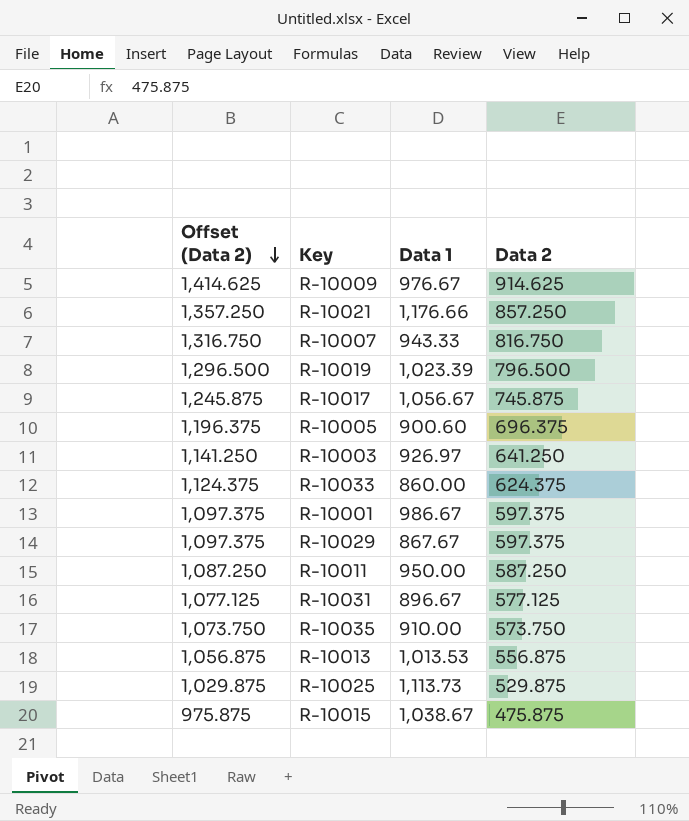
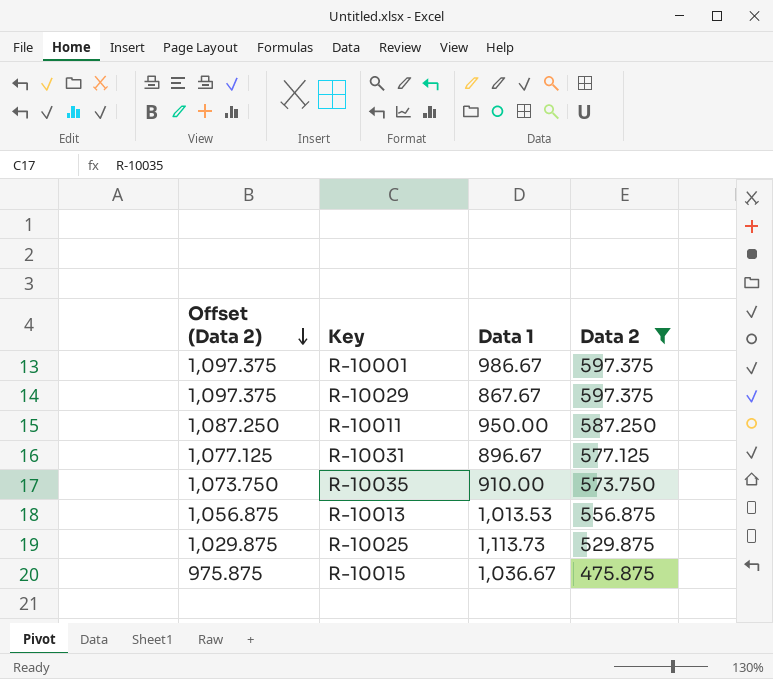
filter: none -> Data 2 <= 597.375
R-10015 | Data 1: 1,038.67 -> 1,036.67

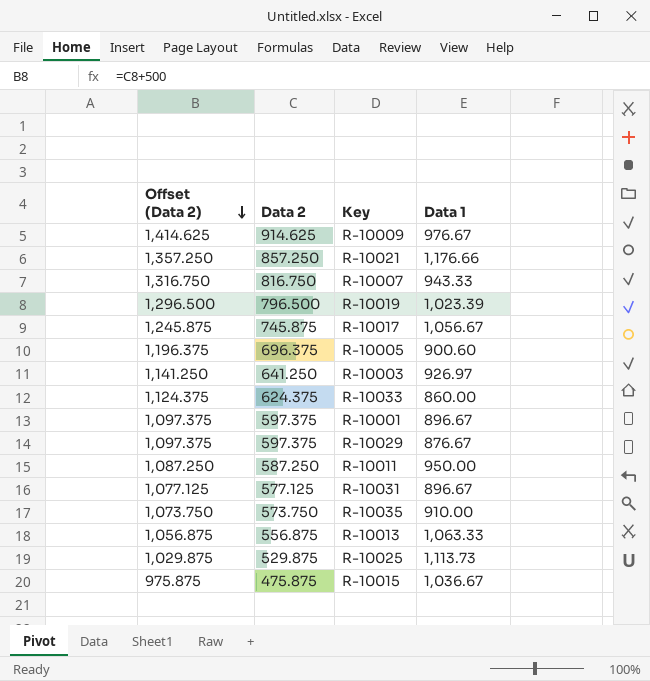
filter: Data 2 <= 597.375 -> none
column Data 2 | position: 4 -> 2
R-10001 | Data 1: 986.67 -> 896.67
R-10029 | Data 1: 867.67 -> 876.67
R-10013 | Data 1: 1,013.53 -> 1,063.33

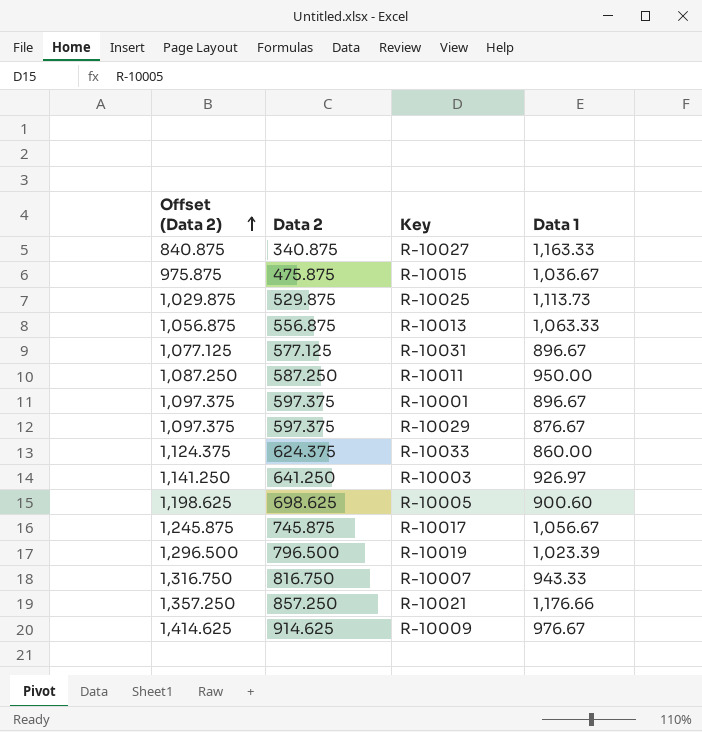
row order: Offset (Data 2) descending -> Offset (Data 2) ascending
row R-10035: 1,073.750 | 573.750 | 910.00 -> none
row R-10027: none -> 840.875 | 340.875 | 1,163.33
R-10005 | Offset (Data 2): 1,196.375 -> 1,198.625
R-10005 | Data 2: 696.375 -> 698.625

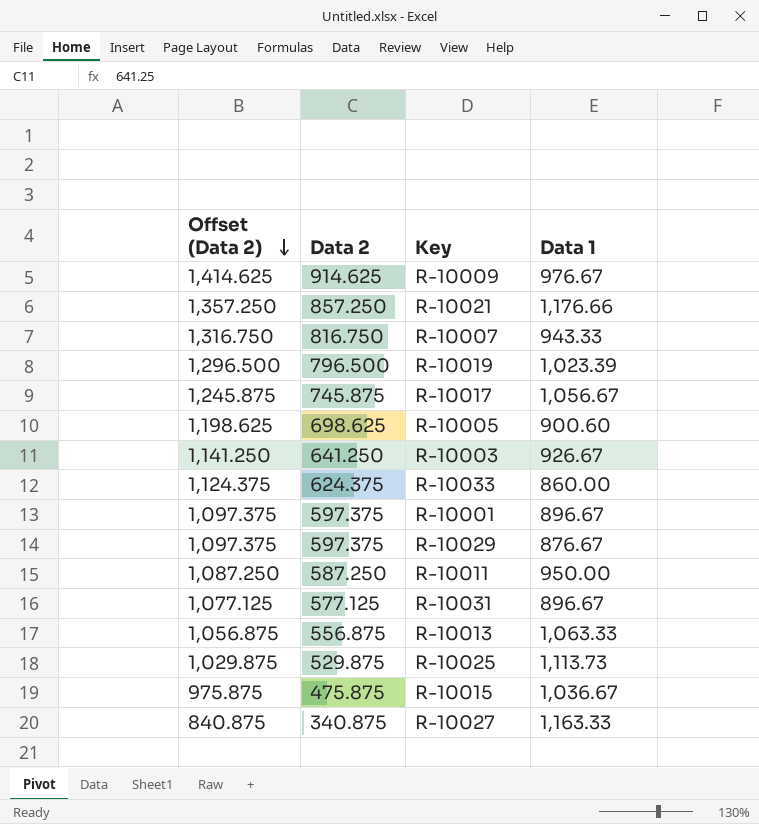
row order: Offset (Data 2) ascending -> Offset (Data 2) descending
R-10003 | Data 1: 926.97 -> 926.67

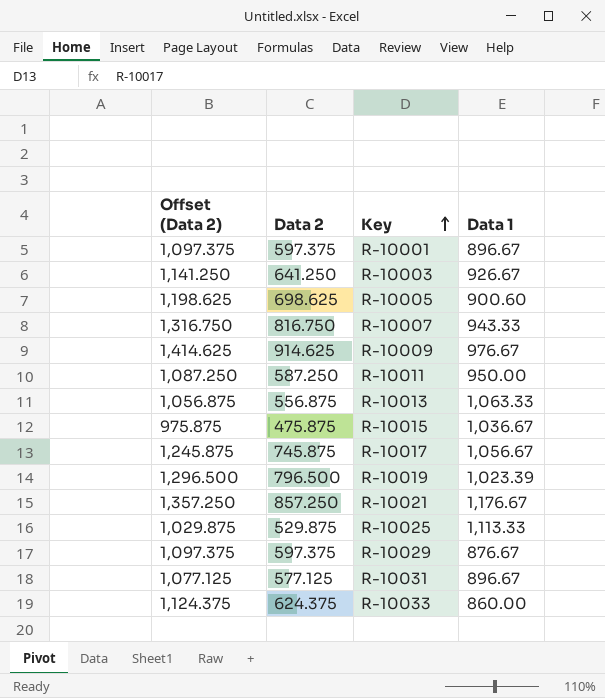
row order: Offset (Data 2) descending -> Key ascending
row R-10027: 840.875 | 340.875 | 1,163.33 -> none
R-10021 | Data 1: 1,176.66 -> 1,176.67
R-10025 | Data 1: 1,113.73 -> 1,113.33

